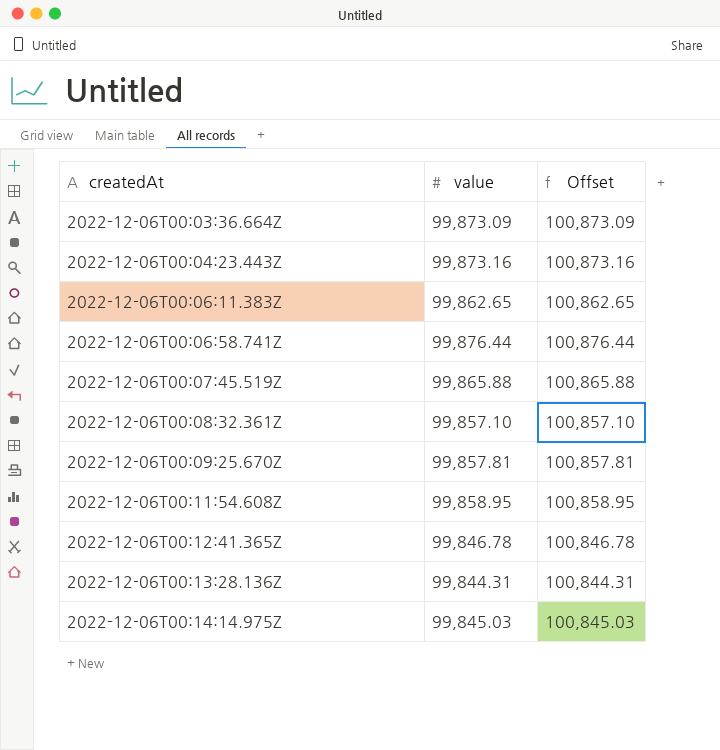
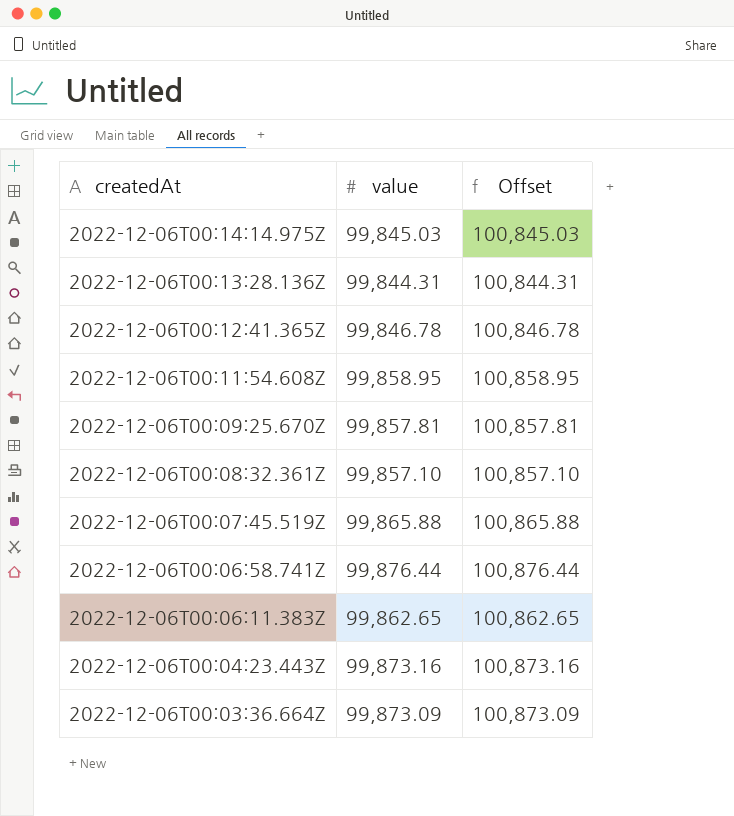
row order: createdAt ascending -> createdAt descending

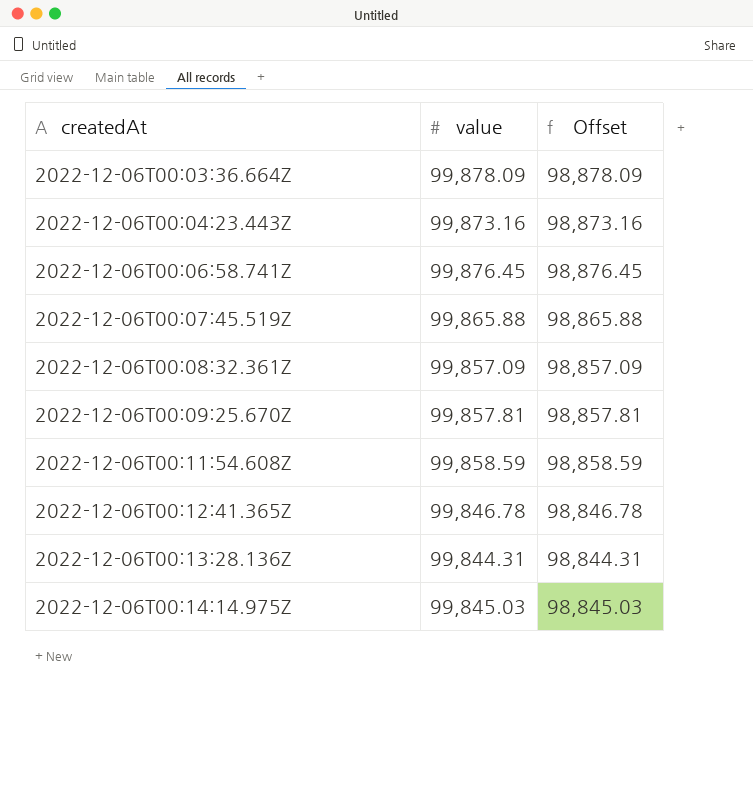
row order: createdAt descending -> createdAt ascending
column Offset | formula: [value] + 1000 -> [value] - 1000
row 2022-12-06T00:06:11.383Z: 99,862.65 | 100,862.65 -> none
2022-12-06T00:03:36.664Z | value: 99,873.09 -> 99,878.09
2022-12-06T00:06:58.741Z | value: 99,876.44 -> 99,876.45
2022-12-06T00:08:32.361Z | value: 99,857.10 -> 99,857.09
2022-12-06T00:11:54.608Z | value: 99,858.95 -> 99,858.59

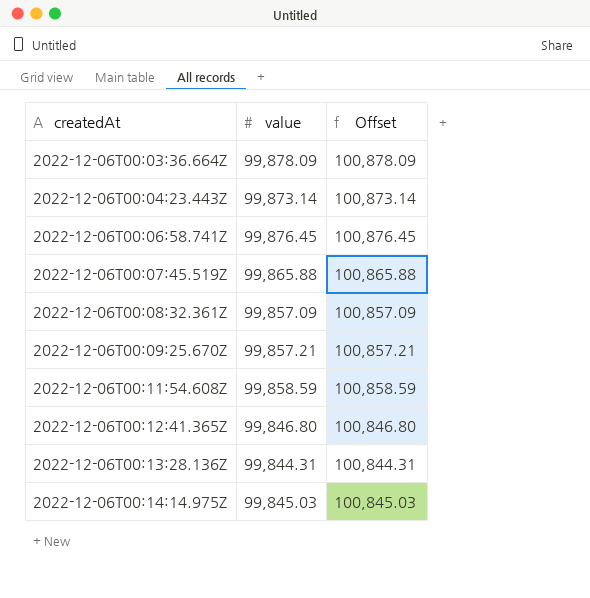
column Offset | formula: [value] - 1000 -> [value] + 1000
2022-12-06T00:04:23.443Z | value: 99,873.16 -> 99,873.14
2022-12-06T00:09:25.670Z | value: 99,857.81 -> 99,857.21
2022-12-06T00:12:41.365Z | value: 99,846.78 -> 99,846.80

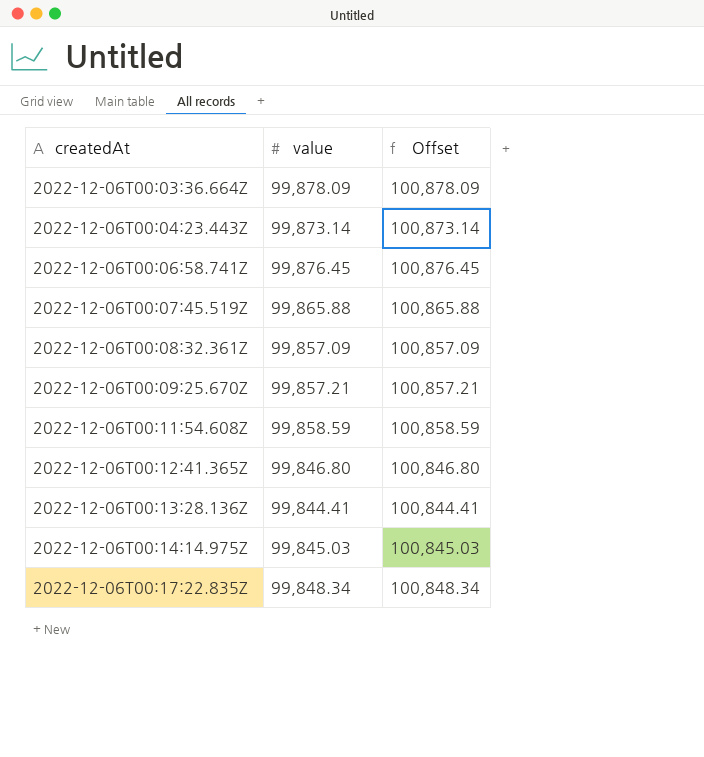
2022-12-06T00:13:28.136Z | value: 99,844.31 -> 99,844.41
2022-12-06T00:13:28.136Z | Offset: 100,844.31 -> 100,844.41
row 2022-12-06T00:17:22.835Z: none -> 99,848.34 | 100,848.34

